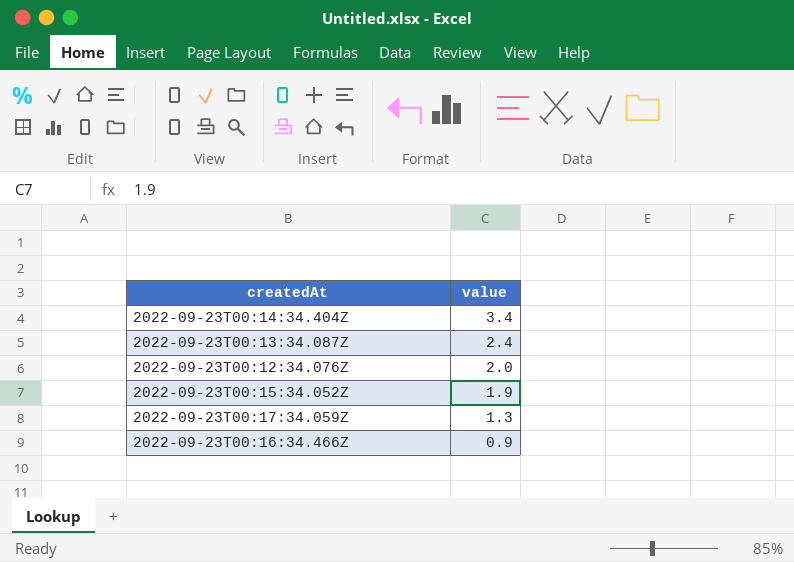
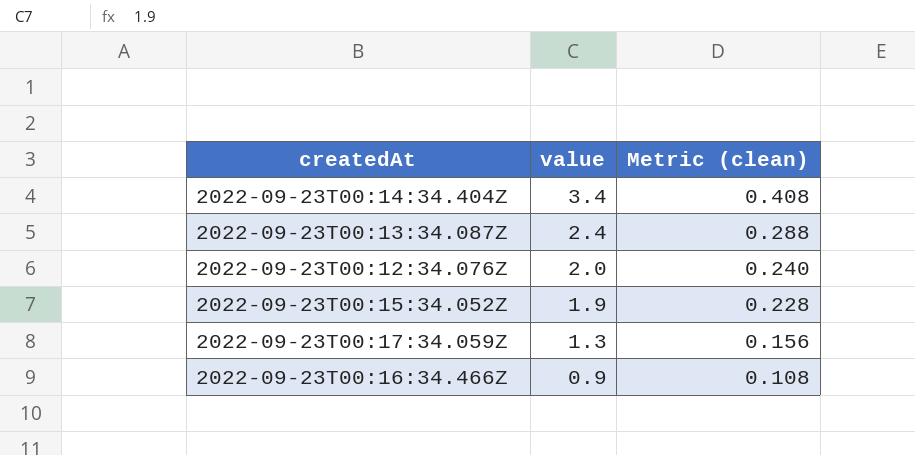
column Metric (clean) | formula: none -> [value] * 0.12

